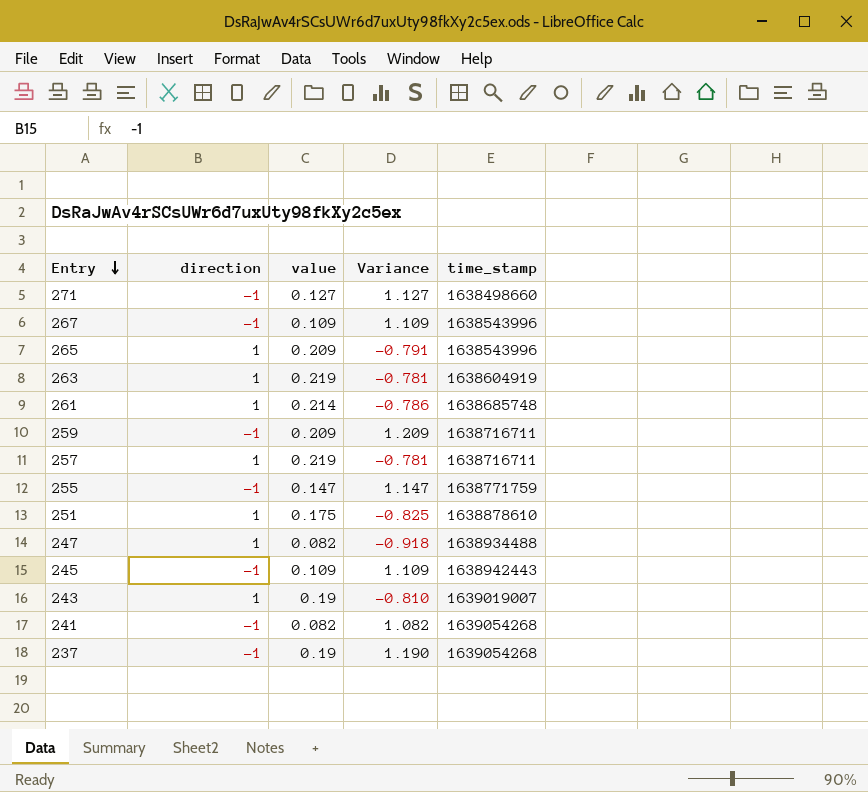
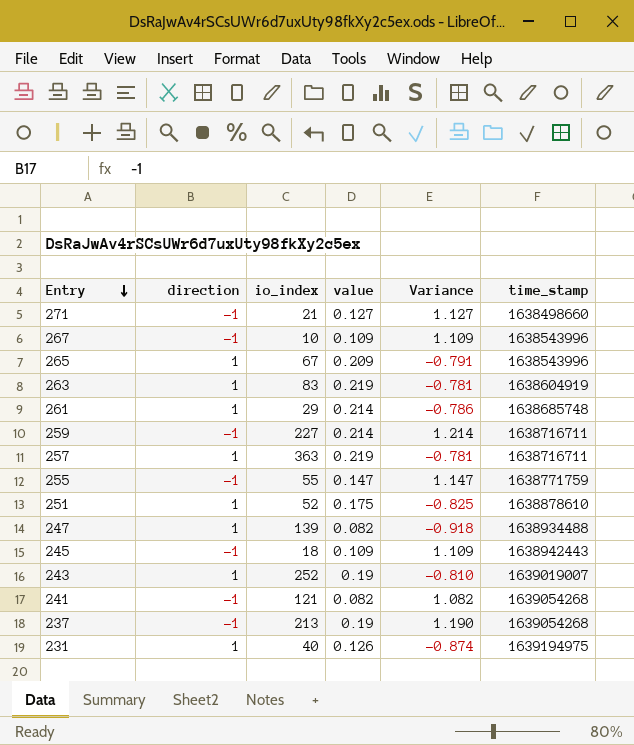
column io_index | position: none -> 3
259 | value: 0.209 -> 0.214
259 | Variance: 1.209 -> 1.214
row 231: none -> 1 | 40 | 0.126 | -0.874 | 1639194975

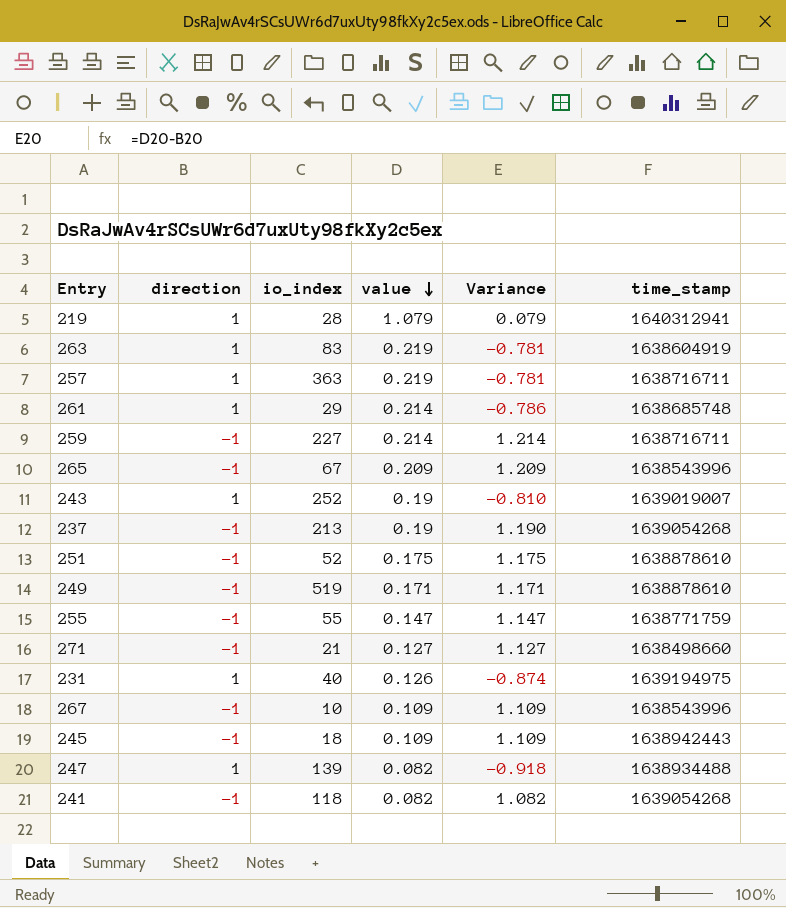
row order: Entry descending -> value descending
row 219: none -> 1 | 28 | 1.079 | 0.079 | 1640312941
265 | direction: 1 -> -1
265 | Variance: -0.791 -> 1.209
251 | direction: 1 -> -1
251 | Variance: -0.825 -> 1.175
row 249: none -> -1 | 519 | 0.171 | 1.171 | 1638878610
241 | io_index: 121 -> 118

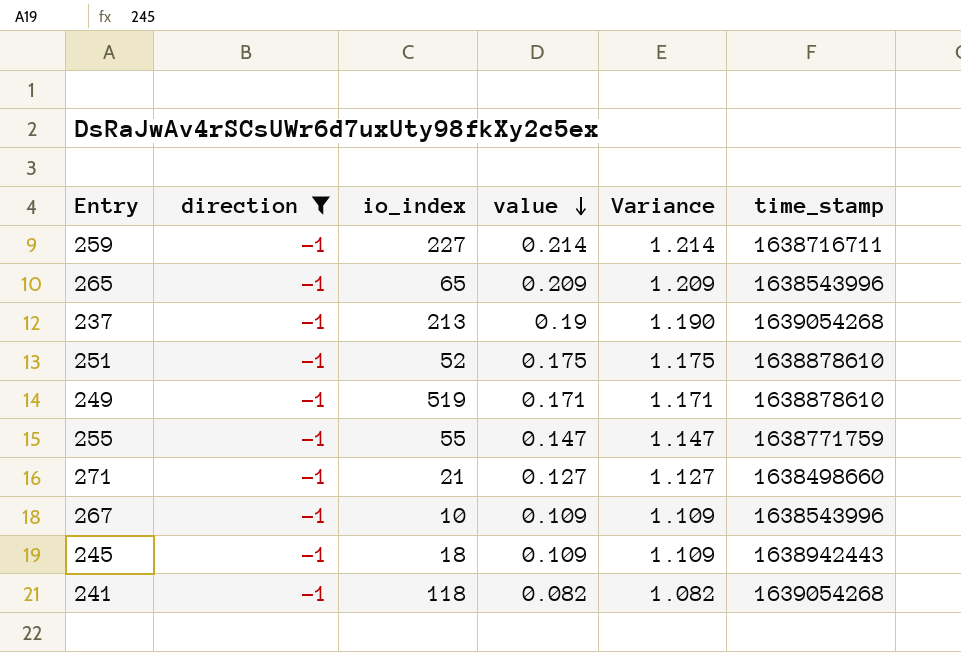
filter: none -> direction = -1
265 | io_index: 67 -> 65

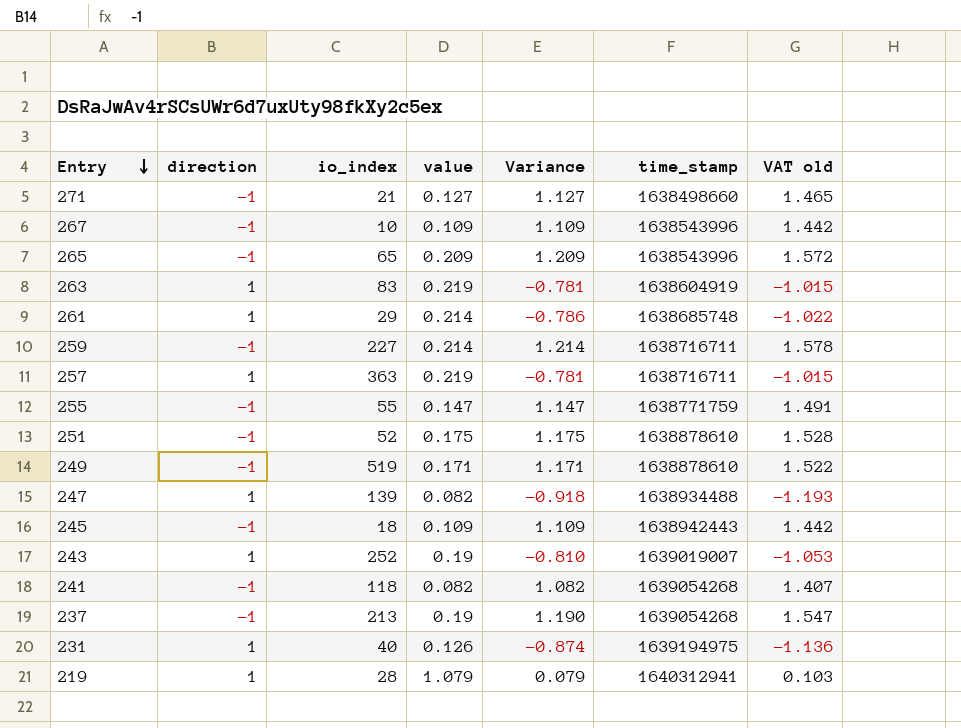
filter: direction = -1 -> none
row order: value descending -> Entry descending
column VAT old | formula: none -> [Variance] * 1.3

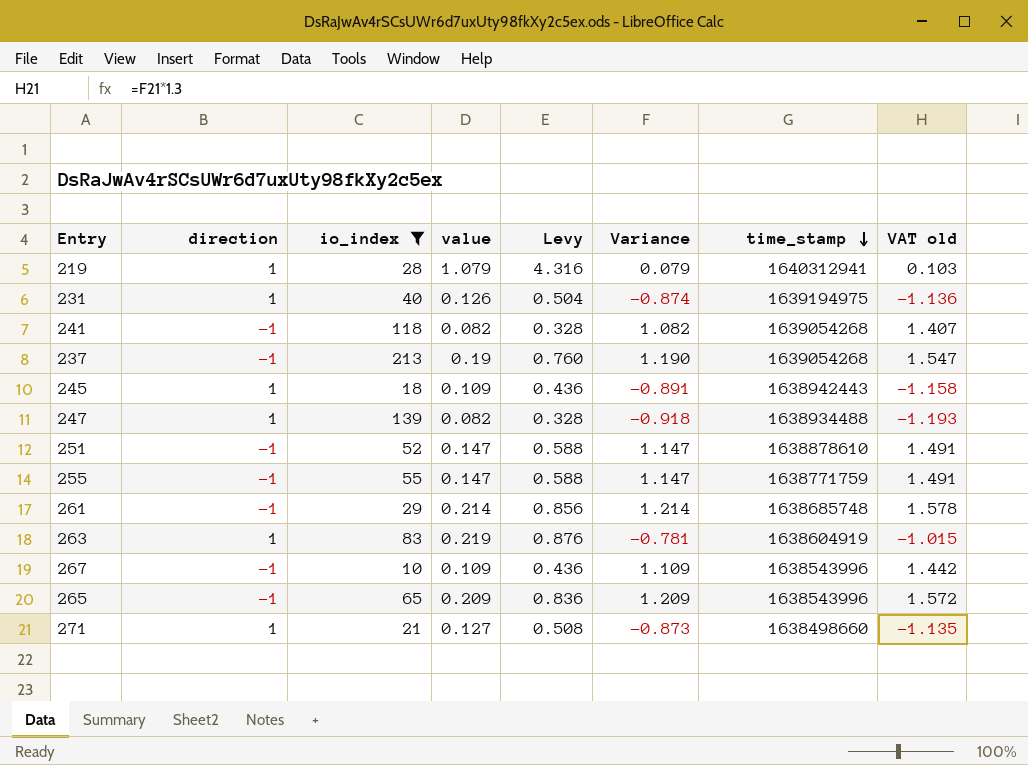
filter: none -> io_index <= 213
row order: Entry descending -> time_stamp descending
column Levy | formula: none -> [value] * 4
245 | direction: -1 -> 1
245 | Variance: 1.109 -> -0.891
245 | VAT old: 1.442 -> -1.158
251 | value: 0.175 -> 0.147
251 | Variance: 1.175 -> 1.147
251 | VAT old: 1.528 -> 1.491
261 | direction: 1 -> -1
261 | Variance: -0.786 -> 1.214
261 | VAT old: -1.022 -> 1.578
271 | direction: -1 -> 1
271 | Variance: 1.127 -> -0.873
271 | VAT old: 1.465 -> -1.135

